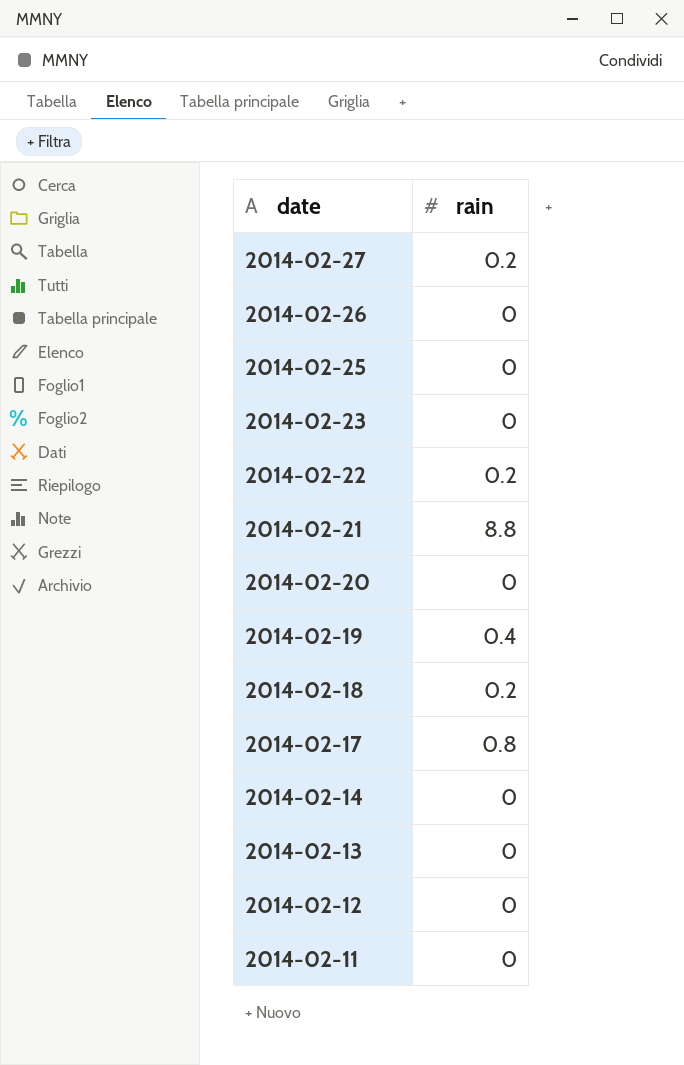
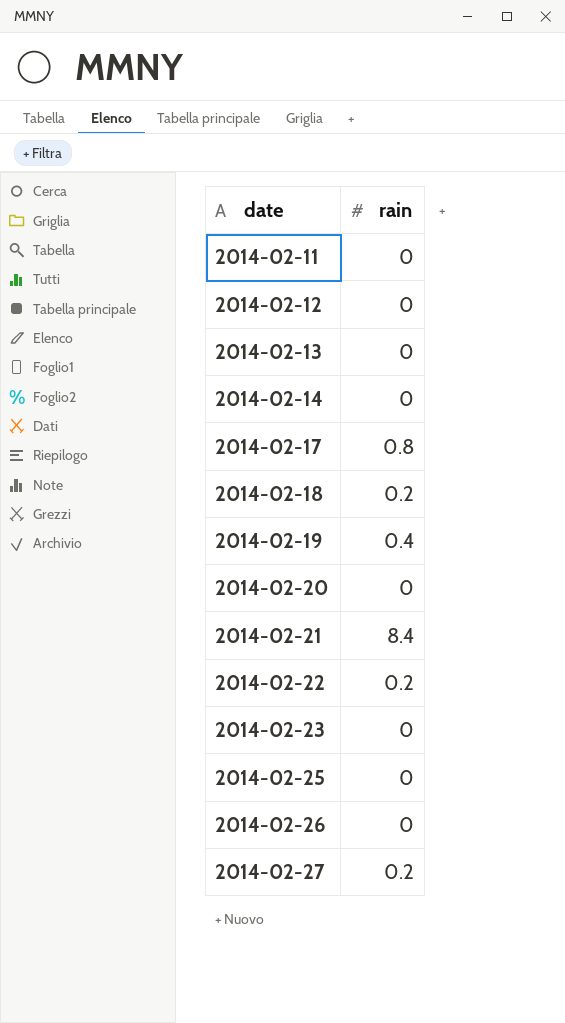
row order: date descending -> date ascending
2014-02-21 | rain: 8.8 -> 8.4

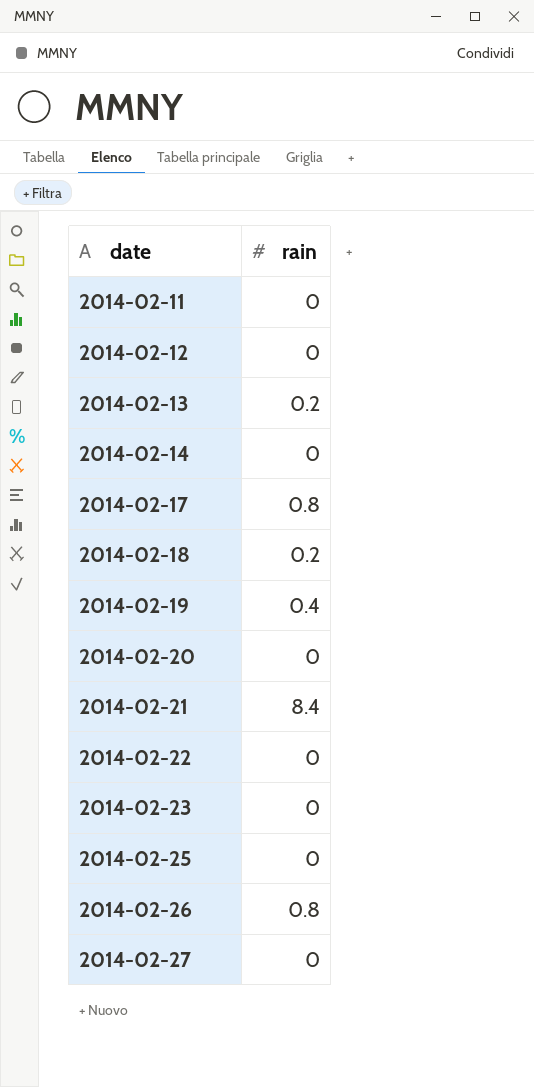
2014-02-13 | rain: 0 -> 0.2
2014-02-22 | rain: 0.2 -> 0
2014-02-26 | rain: 0 -> 0.8
2014-02-27 | rain: 0.2 -> 0

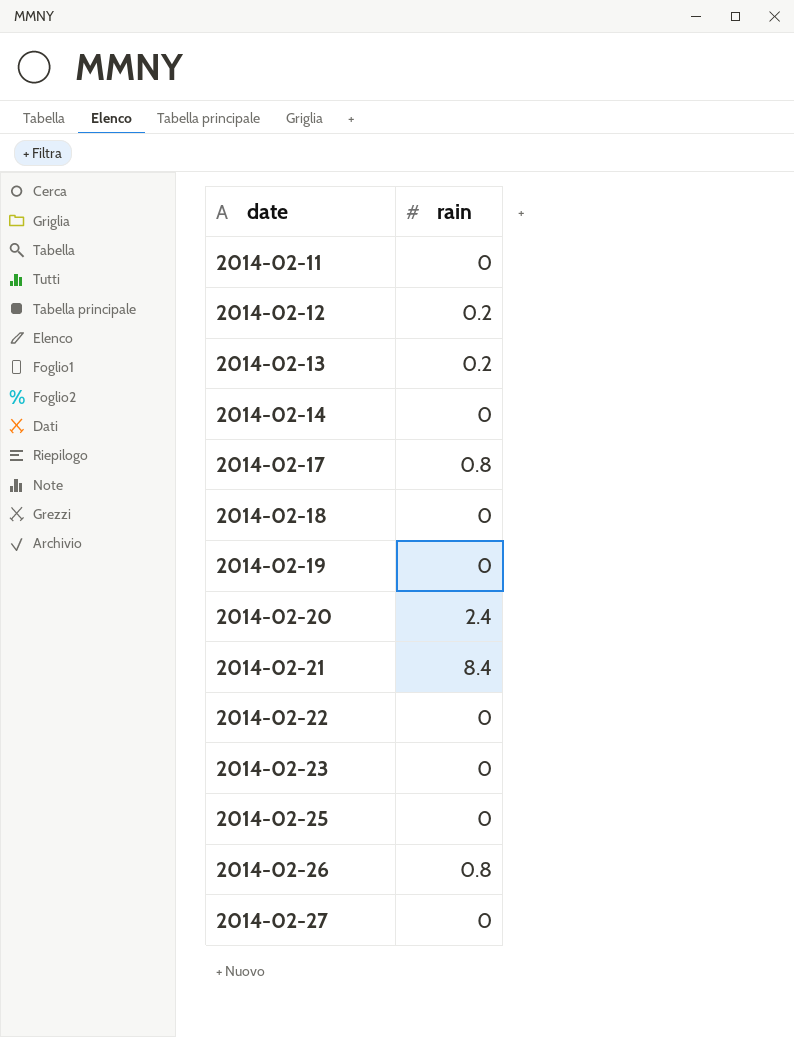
2014-02-12 | rain: 0 -> 0.2
2014-02-18 | rain: 0.2 -> 0
2014-02-19 | rain: 0.4 -> 0
2014-02-20 | rain: 0 -> 2.4

